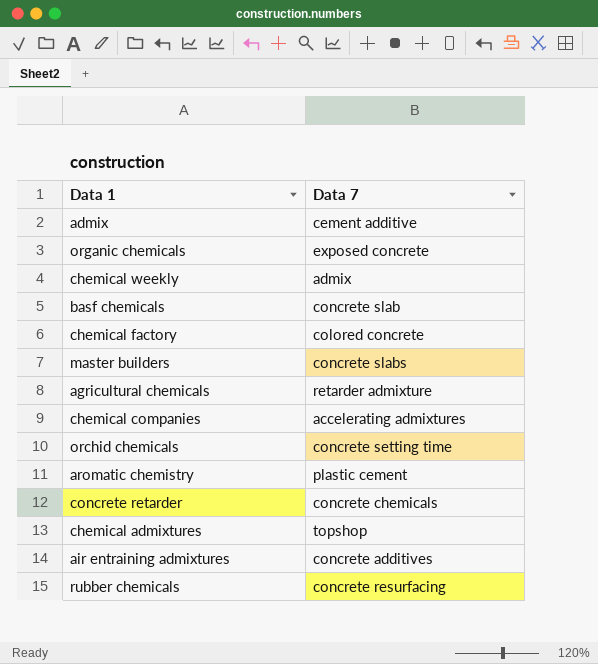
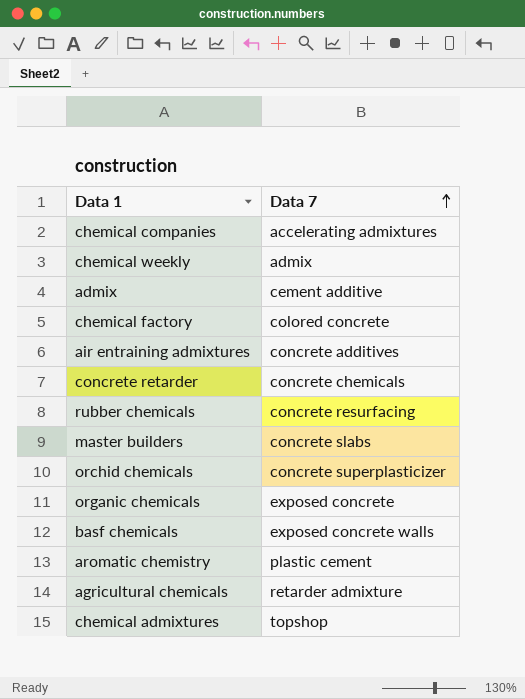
row order: none -> Data 7 ascending
orchid chemicals | Data 7: concrete setting time -> concrete superplasticizer
basf chemicals | Data 7: concrete slab -> exposed concrete walls

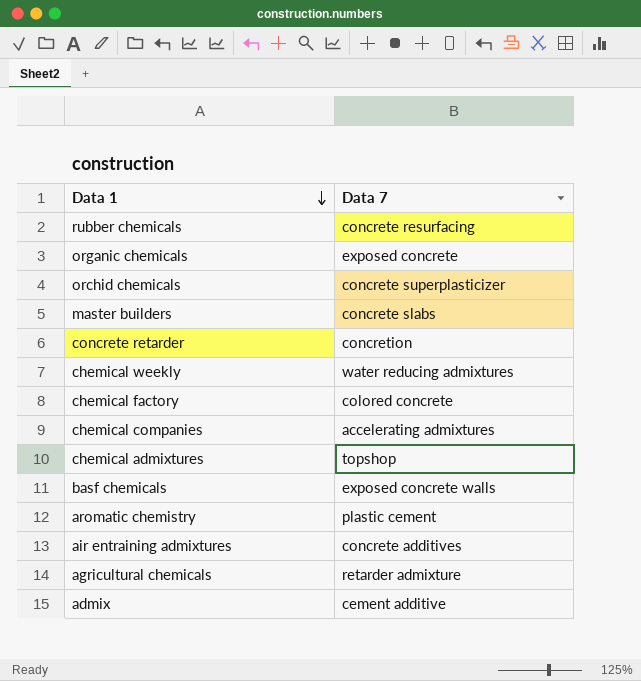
row order: Data 7 ascending -> Data 1 descending
concrete retarder | Data 7: concrete chemicals -> concretion
chemical weekly | Data 7: admix -> water reducing admixtures

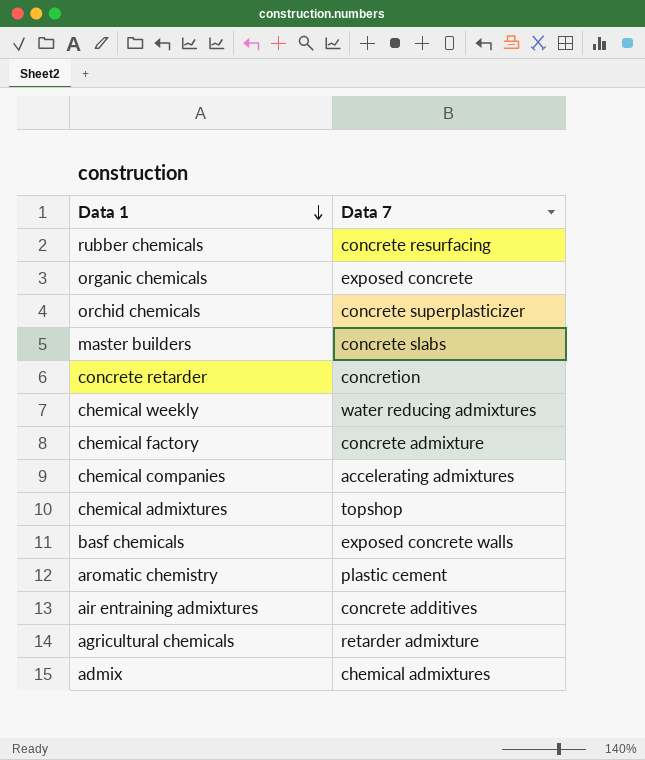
chemical factory | Data 7: colored concrete -> concrete admixture
admix | Data 7: cement additive -> chemical admixtures

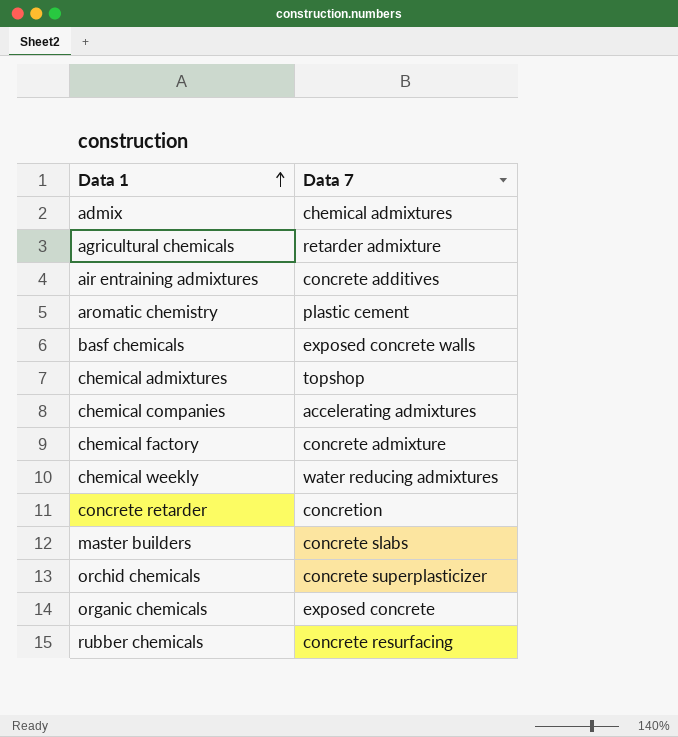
row order: Data 1 descending -> Data 1 ascending

